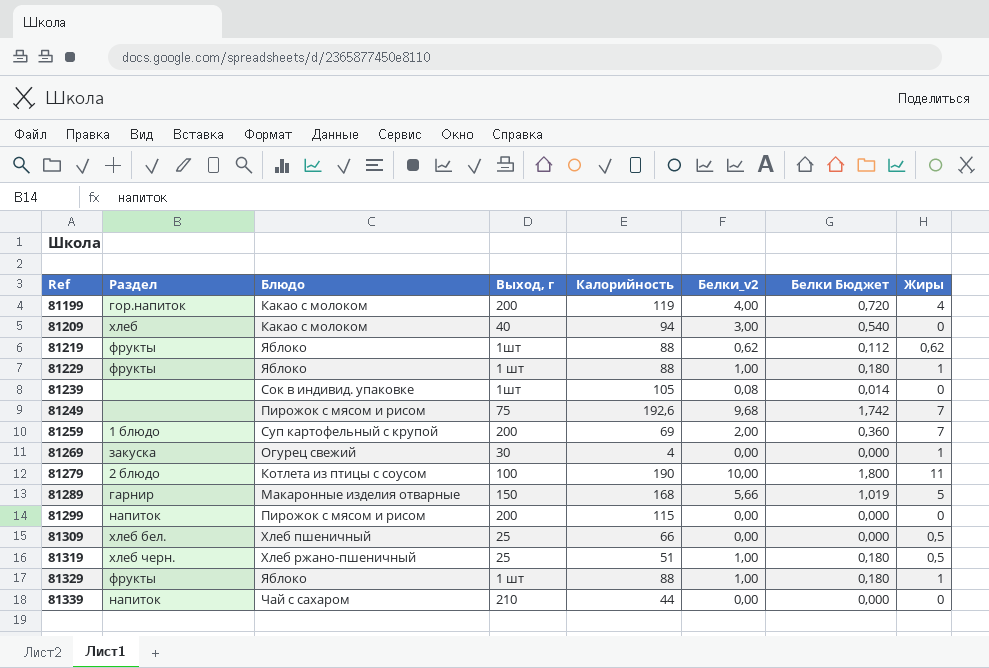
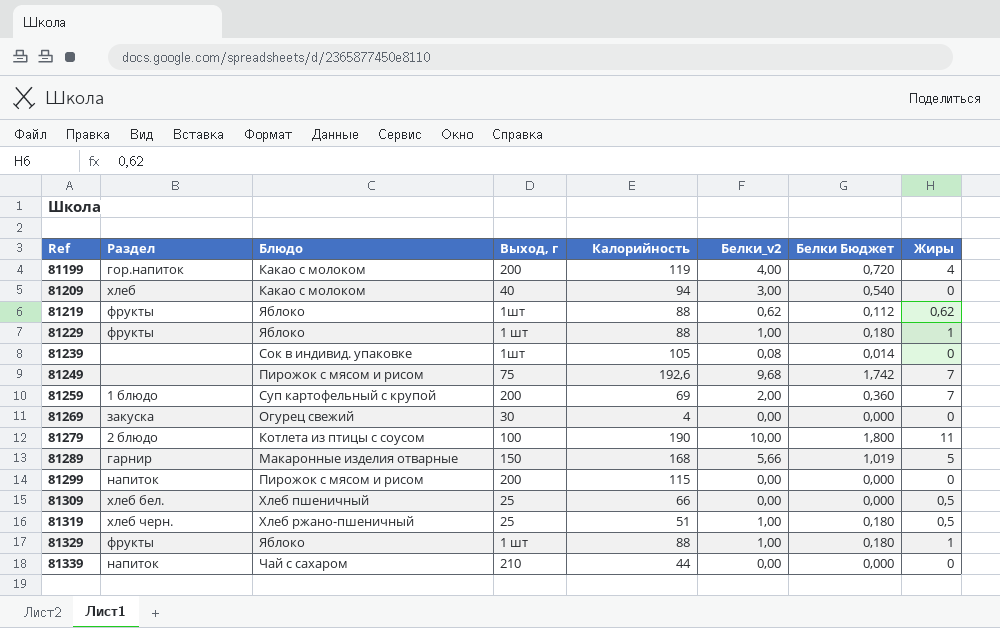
81269 | Жиры: 1 -> 0

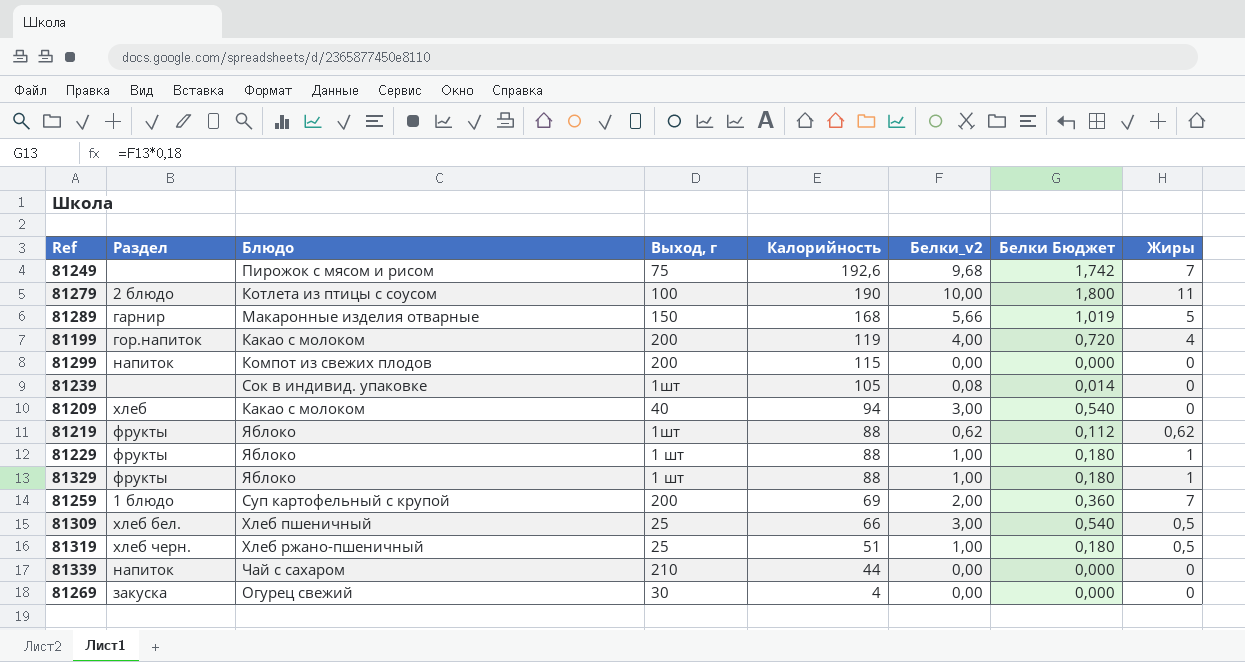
row order: Ref ascending -> Калорийность descending
81299 | Блюдо: Пирожок с мясом и рисом -> Компот из свежих плодов
81309 | Белки_v2: 0,00 -> 3,00
81309 | Белки Бюджет: 0,000 -> 0,540

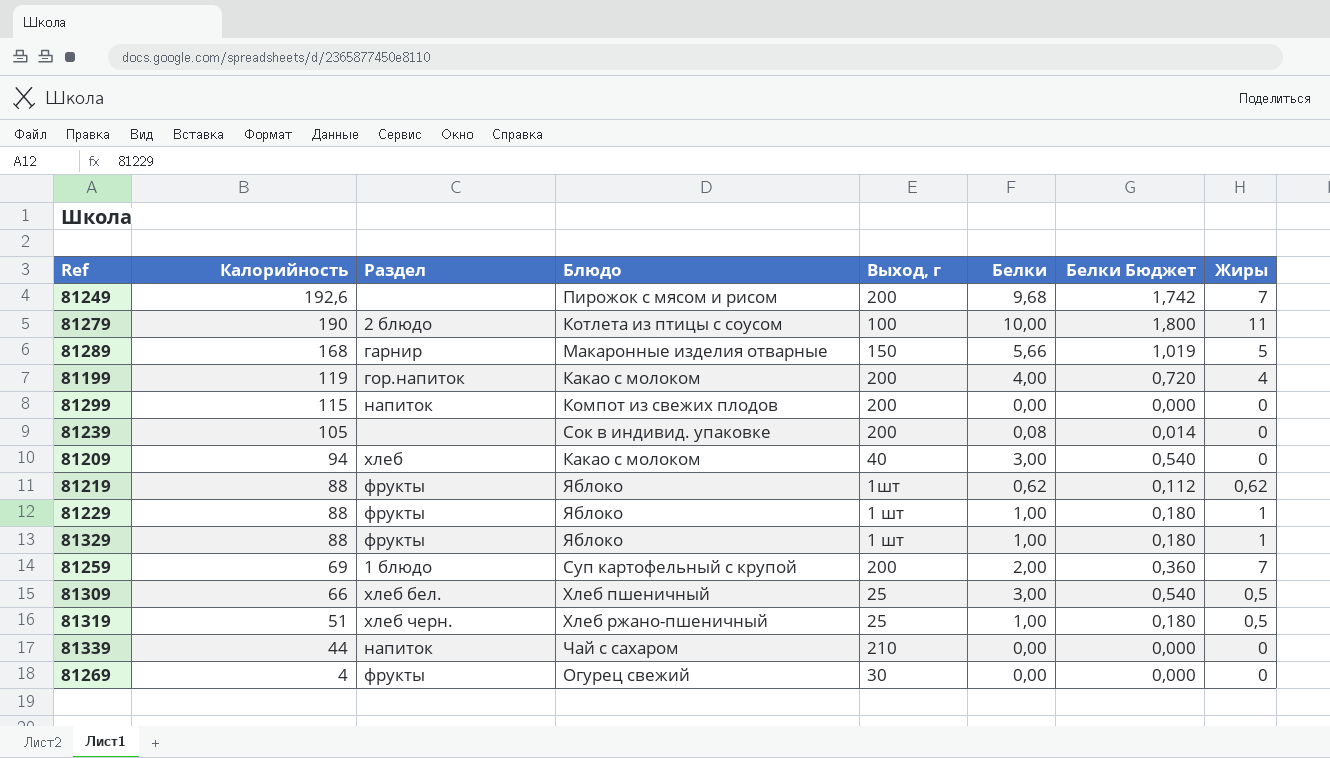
column Калорийность | position: 5 -> 2
column name: Белки_v2 -> Белки
81249 | Выход, г: 75 -> 200
81239 | Выход, г: 1шт -> 200
81269 | Раздел: закуска -> фрукты

